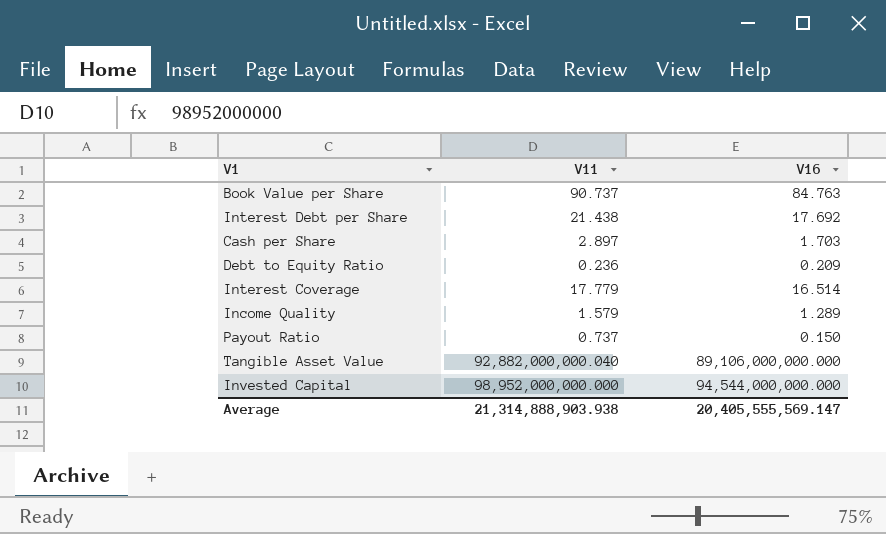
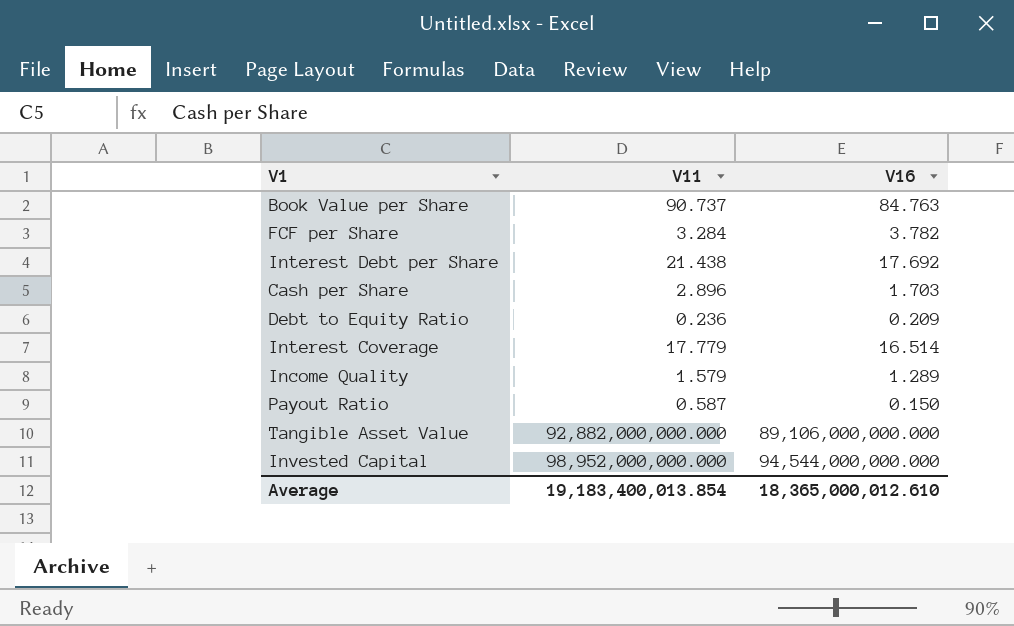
row FCF per Share: none -> 3.284 | 3.782
Cash per Share | V11: 2.897 -> 2.896
Payout Ratio | V11: 0.737 -> 0.587
Tangible Asset Value | V11: 92,882,000,000.040 -> 92,882,000,000.000
Average | V11: 21,314,888,903.938 -> 19,183,400,013.854
Average | V16: 20,405,555,569.147 -> 18,365,000,012.610

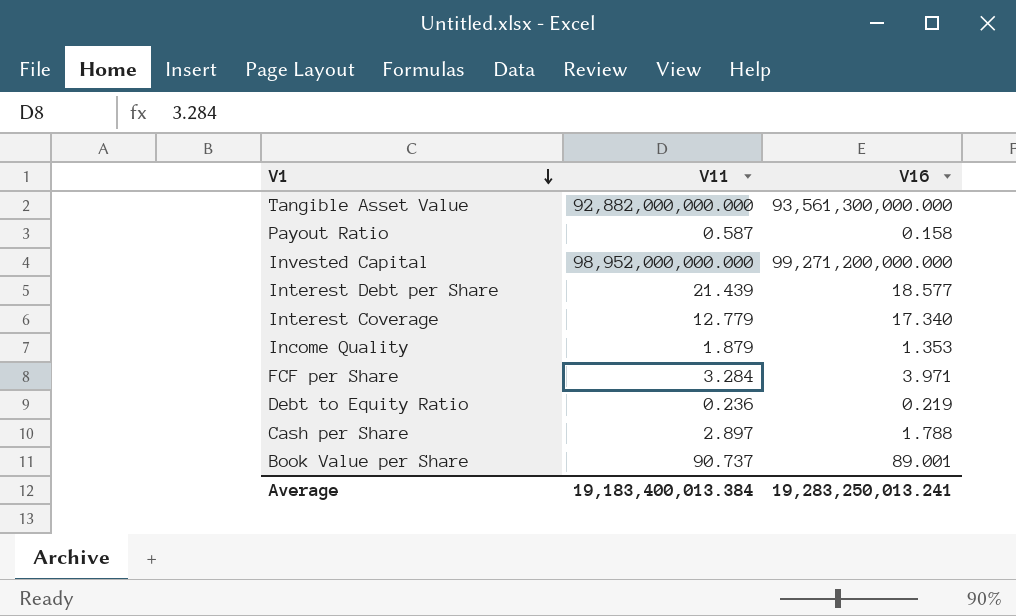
row order: none -> V1 descending
Tangible Asset Value | V16: 89,106,000,000.000 -> 93,561,300,000.000
Payout Ratio | V16: 0.150 -> 0.158
Invested Capital | V16: 94,544,000,000.000 -> 99,271,200,000.000
Interest Debt per Share | V11: 21.438 -> 21.439
Interest Debt per Share | V16: 17.692 -> 18.577
Interest Coverage | V11: 17.779 -> 12.779
Interest Coverage | V16: 16.514 -> 17.340
Income Quality | V11: 1.579 -> 1.879
Income Quality | V16: 1.289 -> 1.353
FCF per Share | V16: 3.782 -> 3.971
Debt to Equity Ratio | V16: 0.209 -> 0.219
Cash per Share | V11: 2.896 -> 2.897
Cash per Share | V16: 1.703 -> 1.788
Book Value per Share | V16: 84.763 -> 89.001
Average | V11: 19,183,400,013.854 -> 19,183,400,013.384
Average | V16: 18,365,000,012.610 -> 19,283,250,013.241

